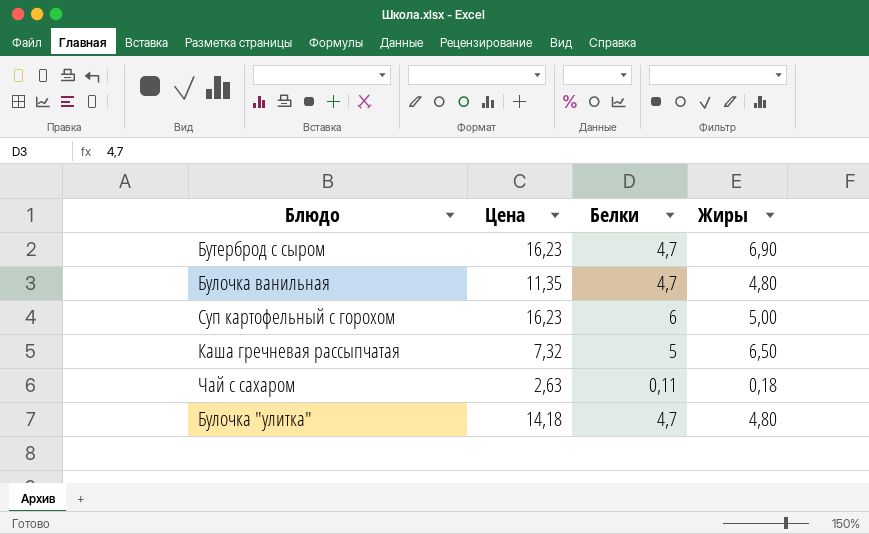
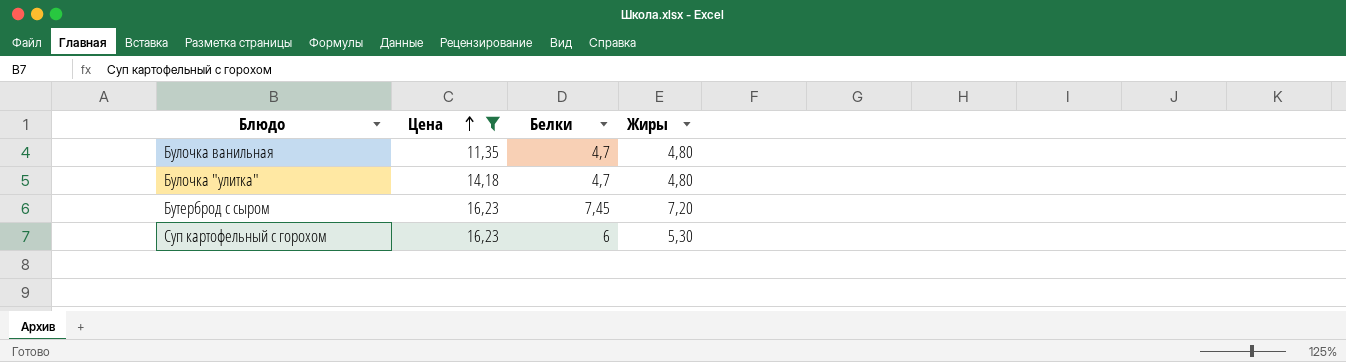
filter: none -> Цена >= 11,35
row order: none -> Цена ascending
Бутерброд с сыром | Белки: 4,7 -> 7,45
Бутерброд с сыром | Жиры: 6,90 -> 7,20
Суп картофельный с горохом | Жиры: 5,00 -> 5,30

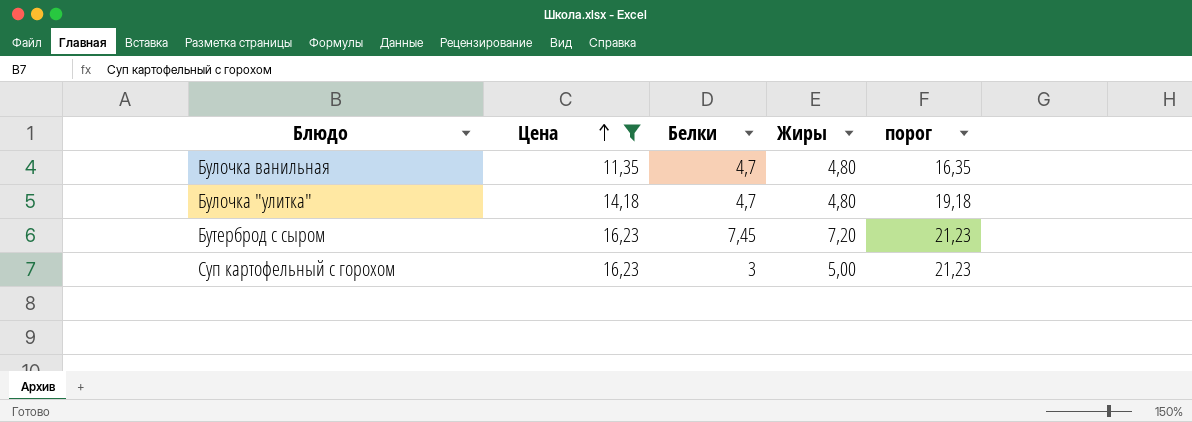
column порог | formula: none -> [Цена] + 5
Суп картофельный с горохом | Белки: 6 -> 3
Суп картофельный с горохом | Жиры: 5,30 -> 5,00

